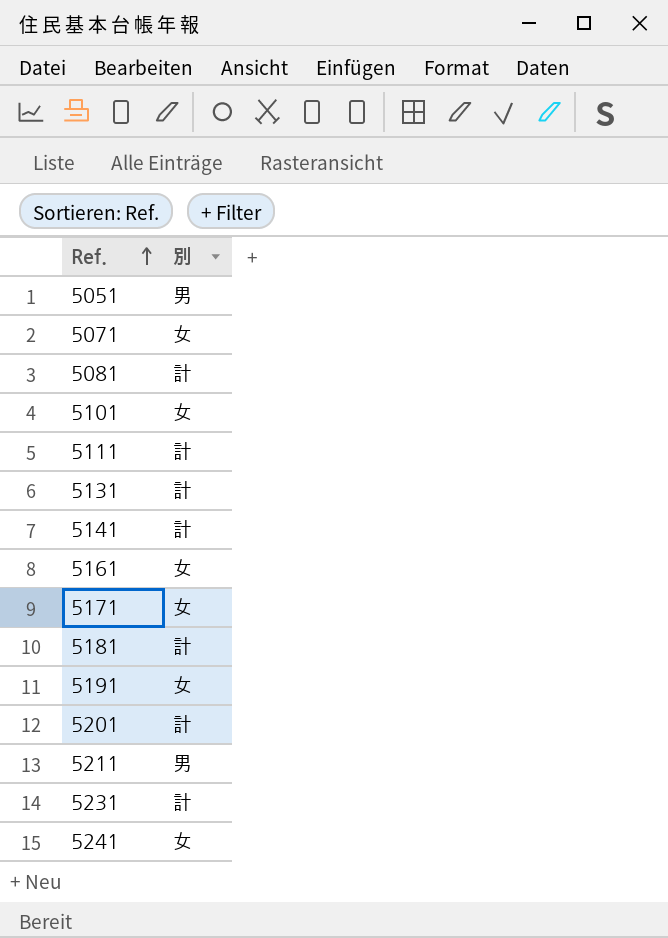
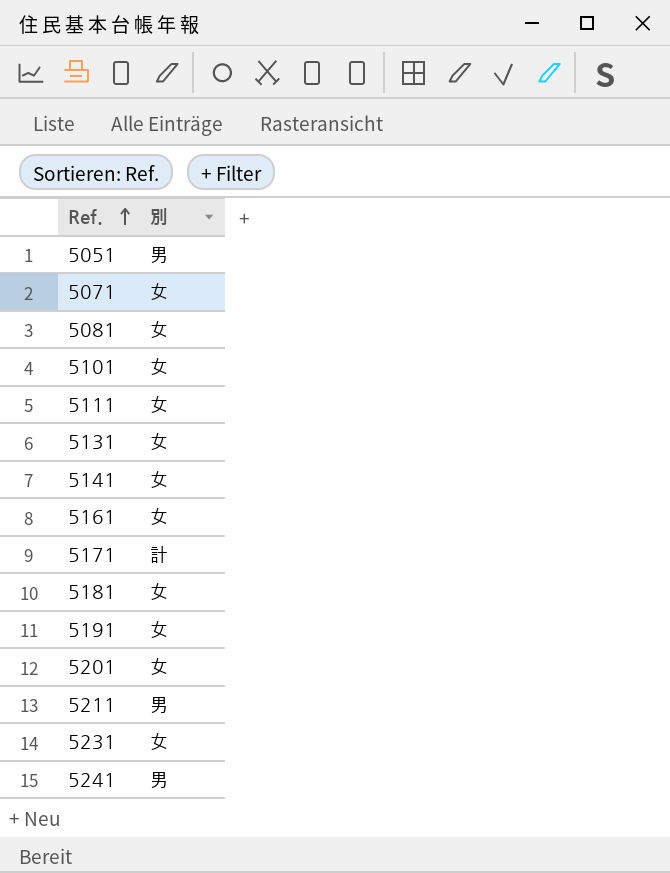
5081 | 別: 計 -> 女
5111 | 別: 計 -> 女
5131 | 別: 計 -> 女
5141 | 別: 計 -> 女
5171 | 別: 女 -> 計
5181 | 別: 計 -> 女
5201 | 別: 計 -> 女
5231 | 別: 計 -> 女
5241 | 別: 女 -> 男

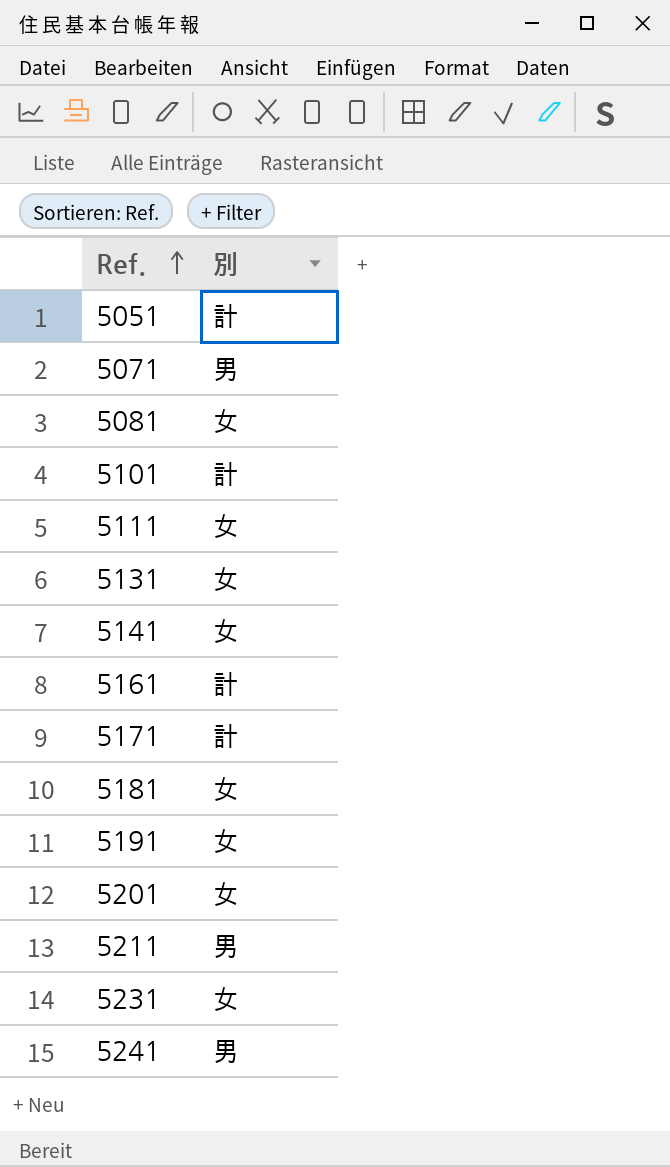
5051 | 別: 男 -> 計
5071 | 別: 女 -> 男
5101 | 別: 女 -> 計
5161 | 別: 女 -> 計

